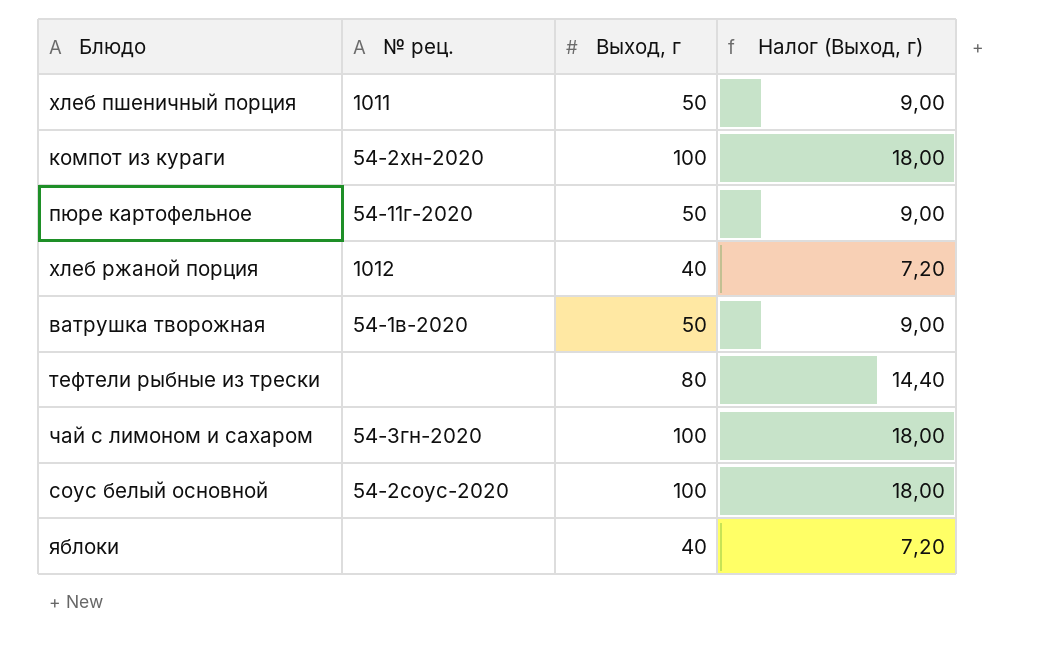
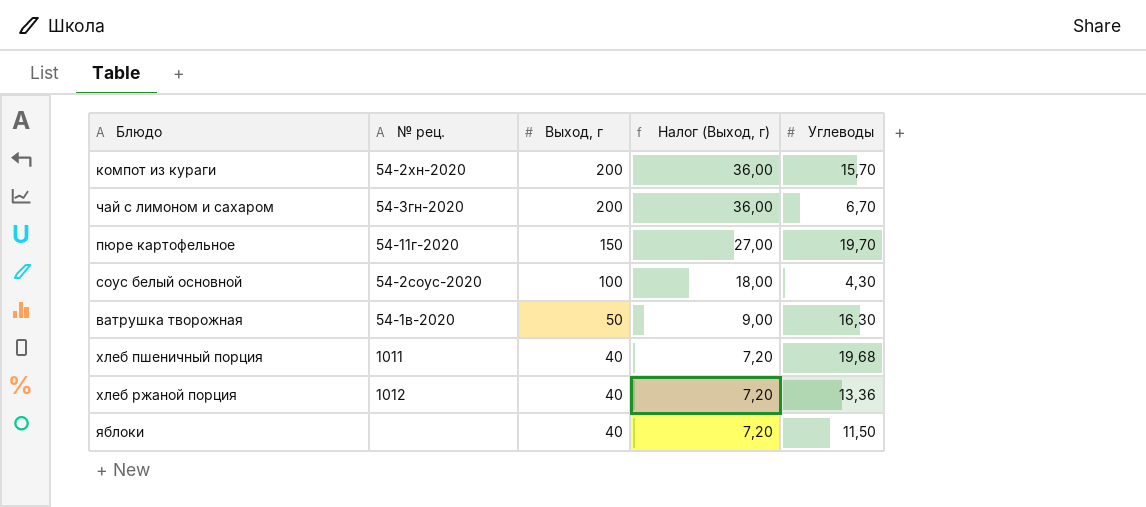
row order: none -> Выход, г descending
column Углеводы | position: none -> 5
row тефтели рыбные из трески: none | 80 | 14,40 -> none
компот из кураги | Выход, г: 100 -> 200
компот из кураги | Налог (Выход, г): 18,00 -> 36,00
чай с лимоном и сахаром | Выход, г: 100 -> 200
чай с лимоном и сахаром | Налог (Выход, г): 18,00 -> 36,00
пюре картофельное | Выход, г: 50 -> 150
пюре картофельное | Налог (Выход, г): 9,00 -> 27,00
хлеб пшеничный порция | Выход, г: 50 -> 40
хлеб пшеничный порция | Налог (Выход, г): 9,00 -> 7,20

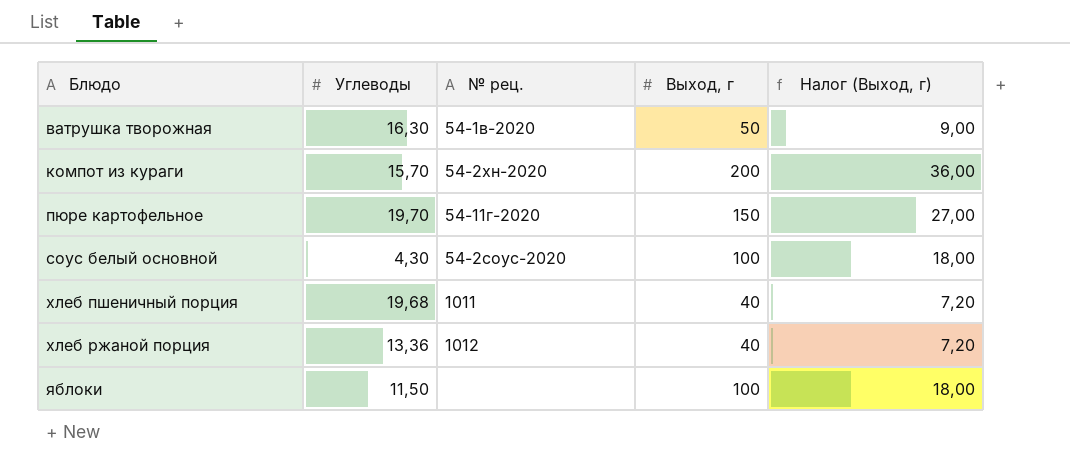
row order: Выход, г descending -> Блюдо ascending
column Углеводы | position: 5 -> 2
row чай с лимоном и сахаром: 54-3гн-2020 | 200 | 36,00 | 6,70 -> none
яблоки | Выход, г: 40 -> 100
яблоки | Налог (Выход, г): 7,20 -> 18,00

